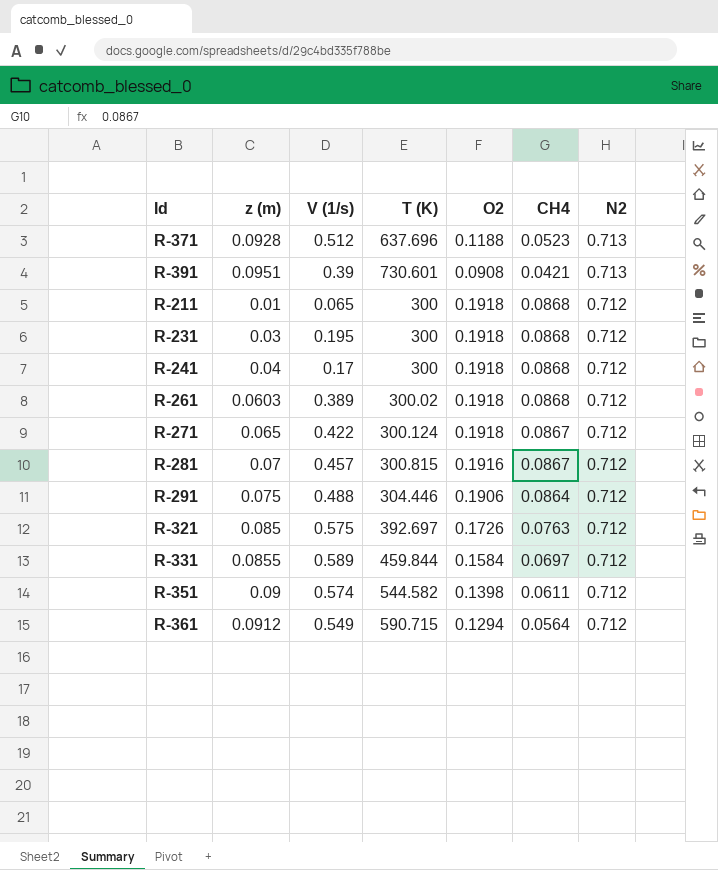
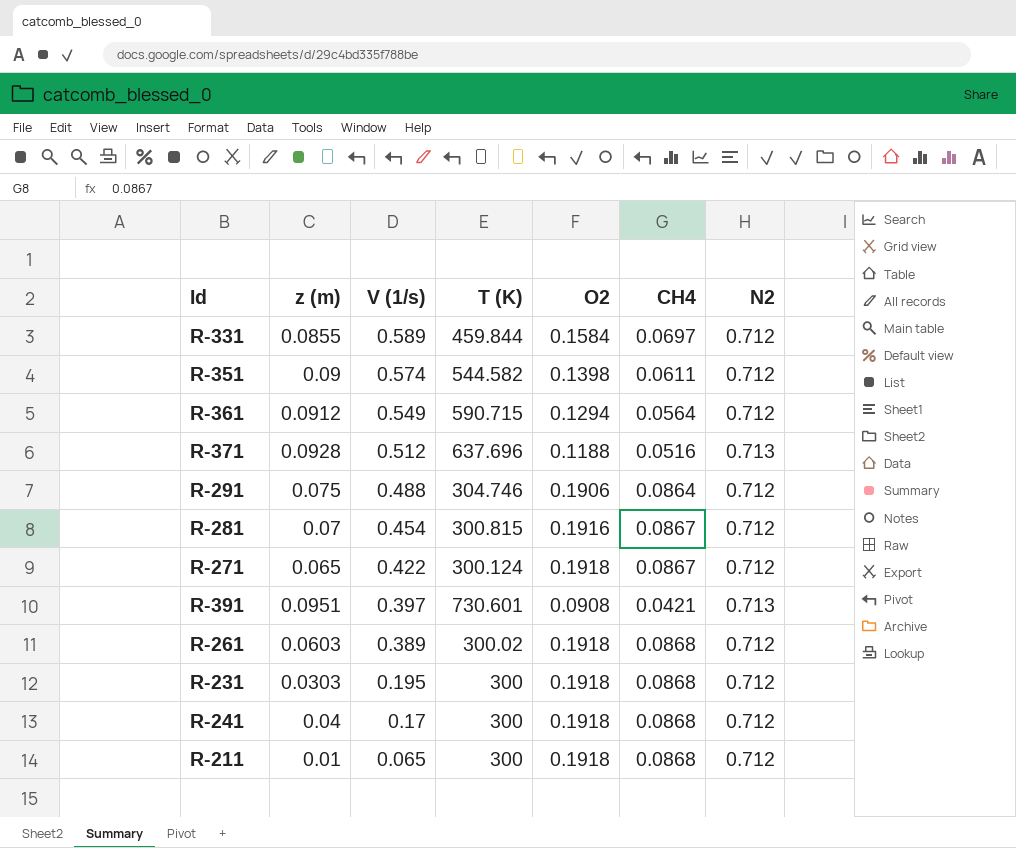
row order: N2 descending -> V (1/s) descending
row R-321: 0.085 | 0.575 | 392.697 | 0.1726 | 0.0763 | 0.712 -> none
R-371 | CH4: 0.0523 -> 0.0516
R-291 | T (K): 304.446 -> 304.746
R-281 | V (1/s): 0.457 -> 0.454
R-391 | V (1/s): 0.39 -> 0.397
R-231 | z (m): 0.03 -> 0.0303

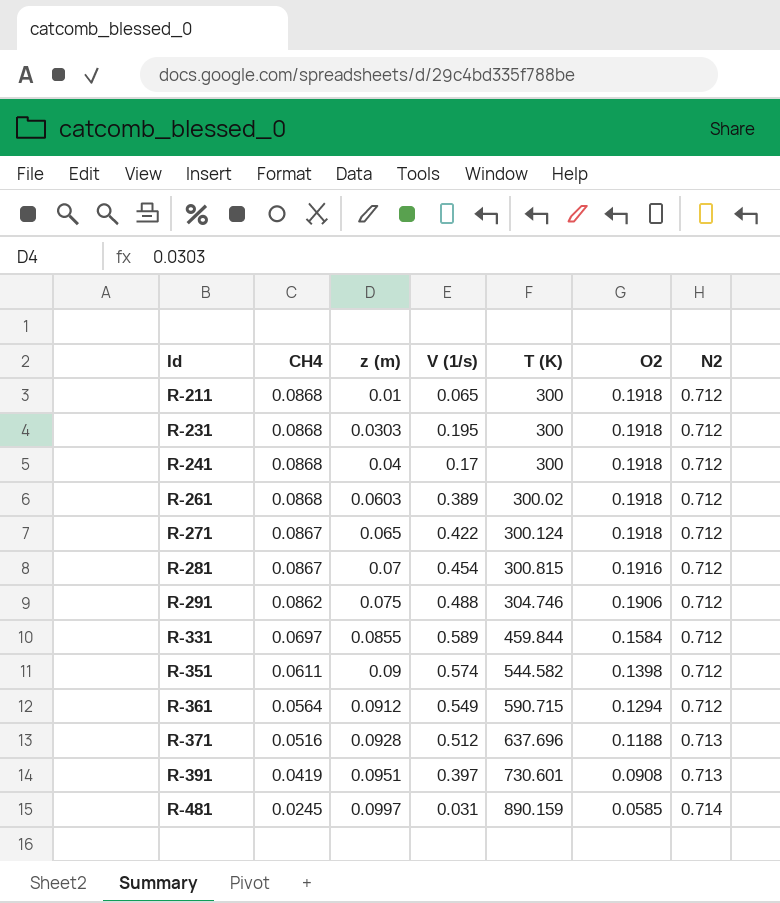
row order: V (1/s) descending -> Id ascending
column CH4 | position: 6 -> 2
R-291 | CH4: 0.0864 -> 0.0862
R-391 | CH4: 0.0421 -> 0.0419
row R-481: none -> 0.0245 | 0.0997 | 0.031 | 890.159 | 0.0585 | 0.714

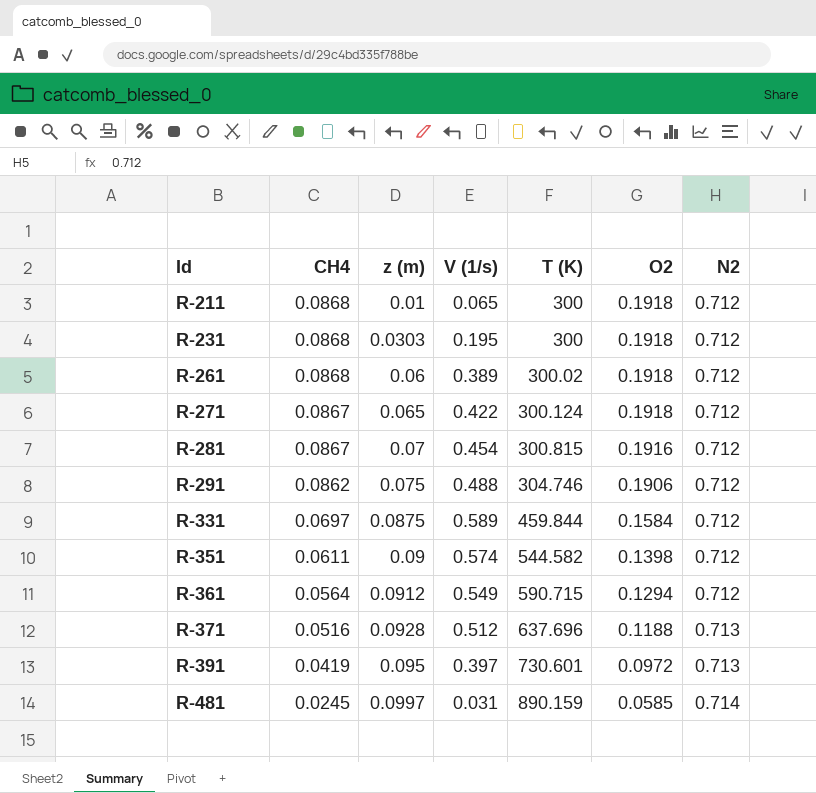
row R-241: 0.0868 | 0.04 | 0.17 | 300 | 0.1918 | 0.712 -> none
R-261 | z (m): 0.0603 -> 0.06
R-331 | z (m): 0.0855 -> 0.0875
R-391 | z (m): 0.0951 -> 0.095
R-391 | O2: 0.0908 -> 0.0972

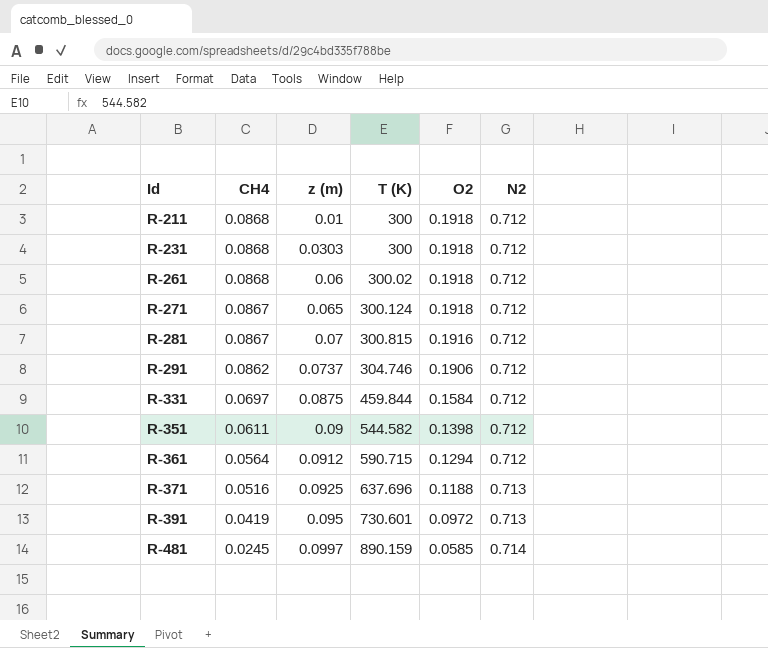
column V (1/s) | position: 4 -> none
R-291 | z (m): 0.075 -> 0.0737
R-371 | z (m): 0.0928 -> 0.0925

